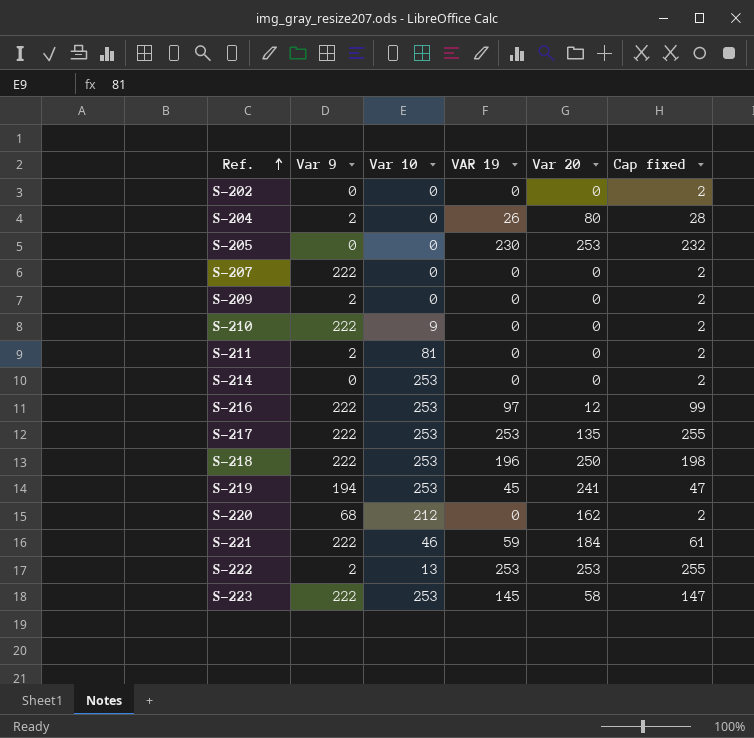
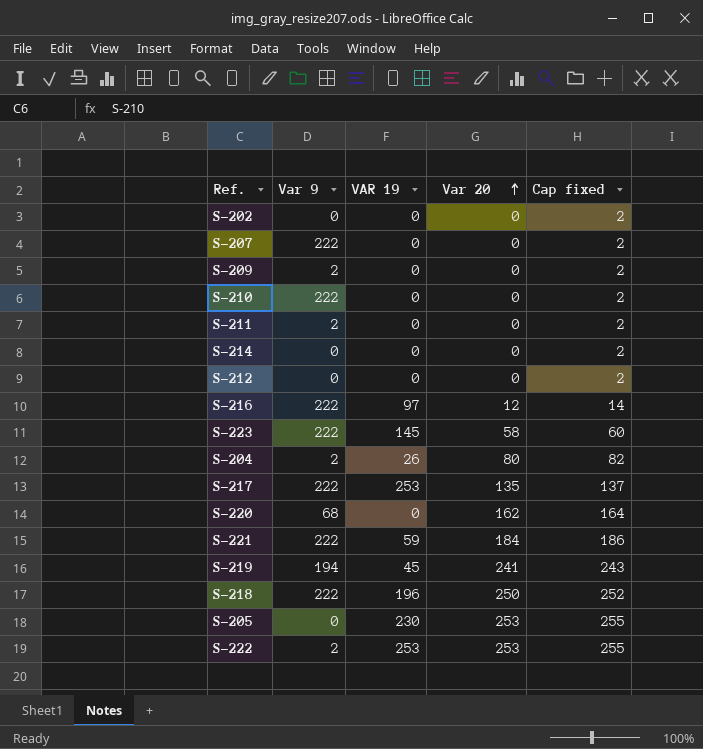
row order: Ref. ascending -> Var 20 ascending
column Var 10 | position: 3 -> none
column Cap fixed | formula: [VAR 19] + 2 -> [Var 20] + 2
row S-212: none -> 0 | 0 | 0 | 2

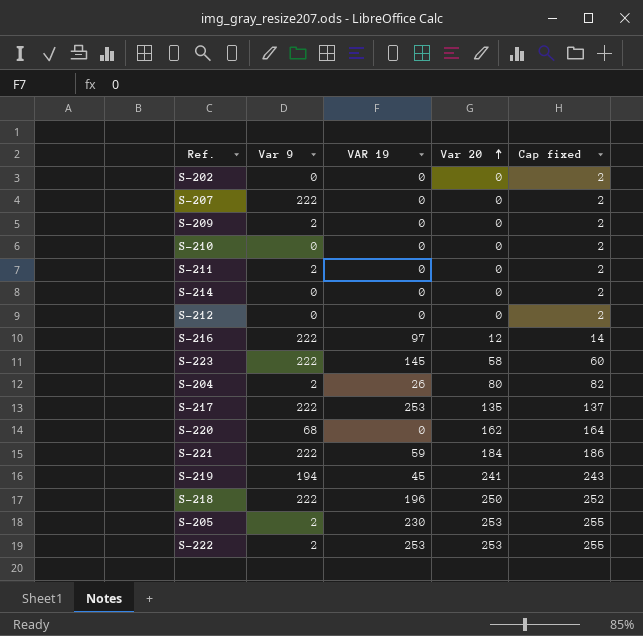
S-210 | Var 9: 222 -> 0
S-205 | Var 9: 0 -> 2

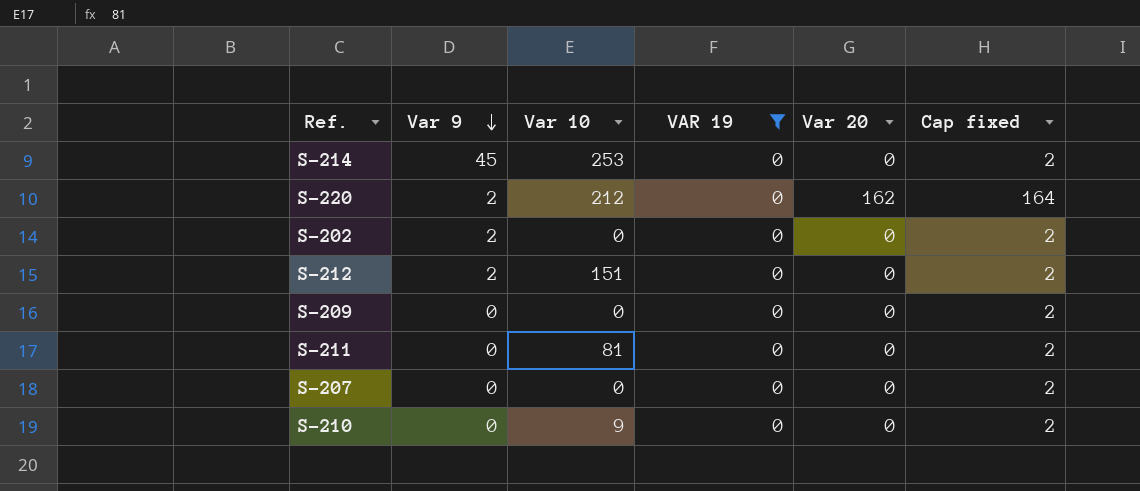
filter: none -> VAR 19 = 0
row order: Var 20 ascending -> Var 9 descending
column Var 10 | position: none -> 3
S-214 | Var 9: 0 -> 45
S-220 | Var 9: 68 -> 2
S-202 | Var 9: 0 -> 2
S-212 | Var 9: 0 -> 2
S-209 | Var 9: 2 -> 0
S-211 | Var 9: 2 -> 0
S-207 | Var 9: 222 -> 0

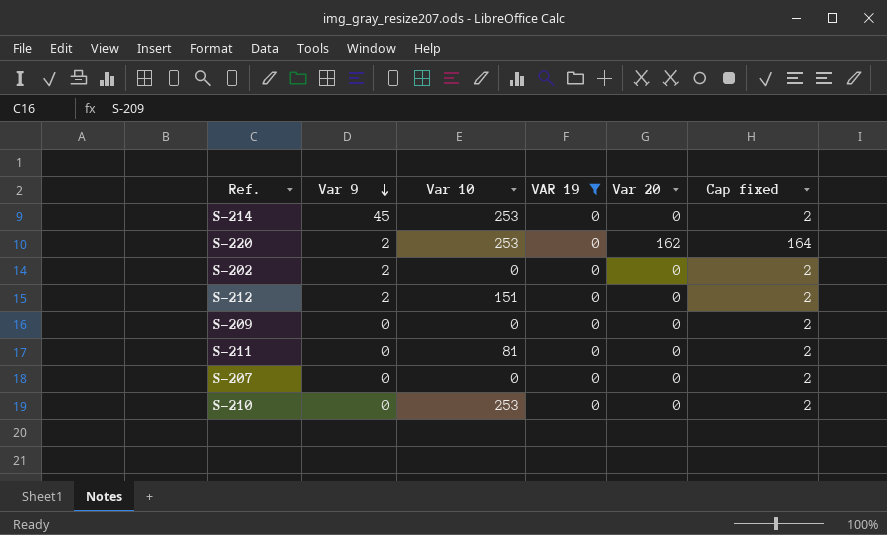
S-220 | Var 10: 212 -> 253
S-210 | Var 10: 9 -> 253

